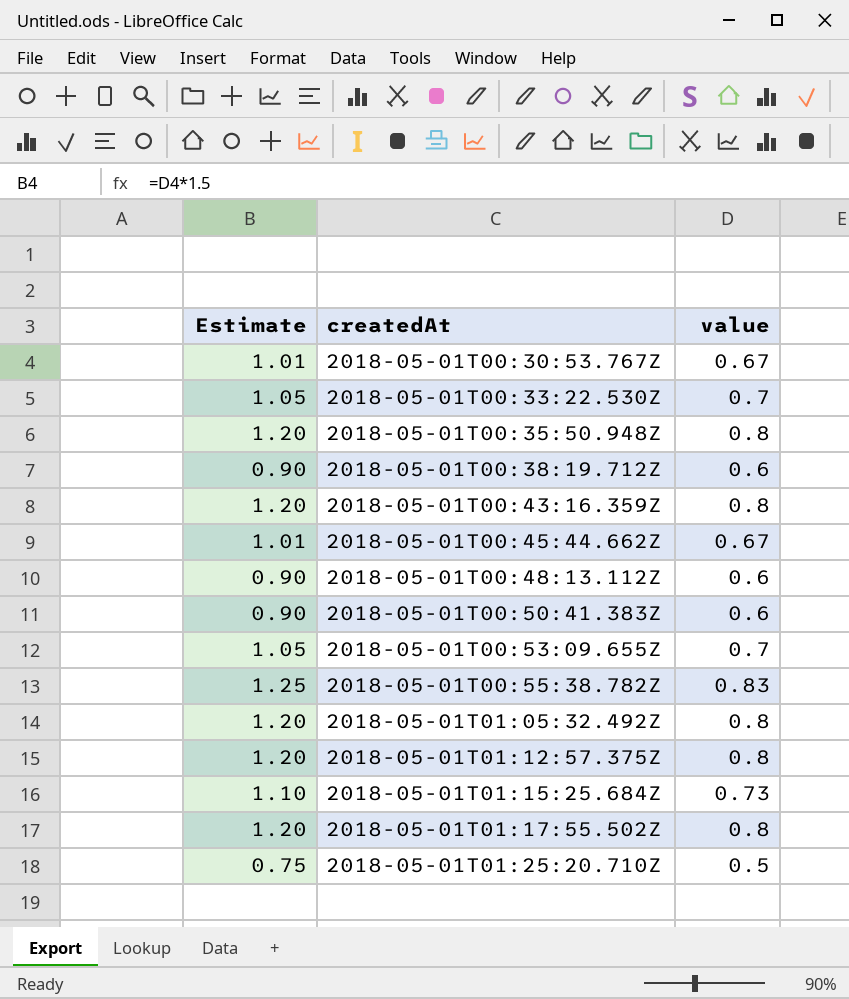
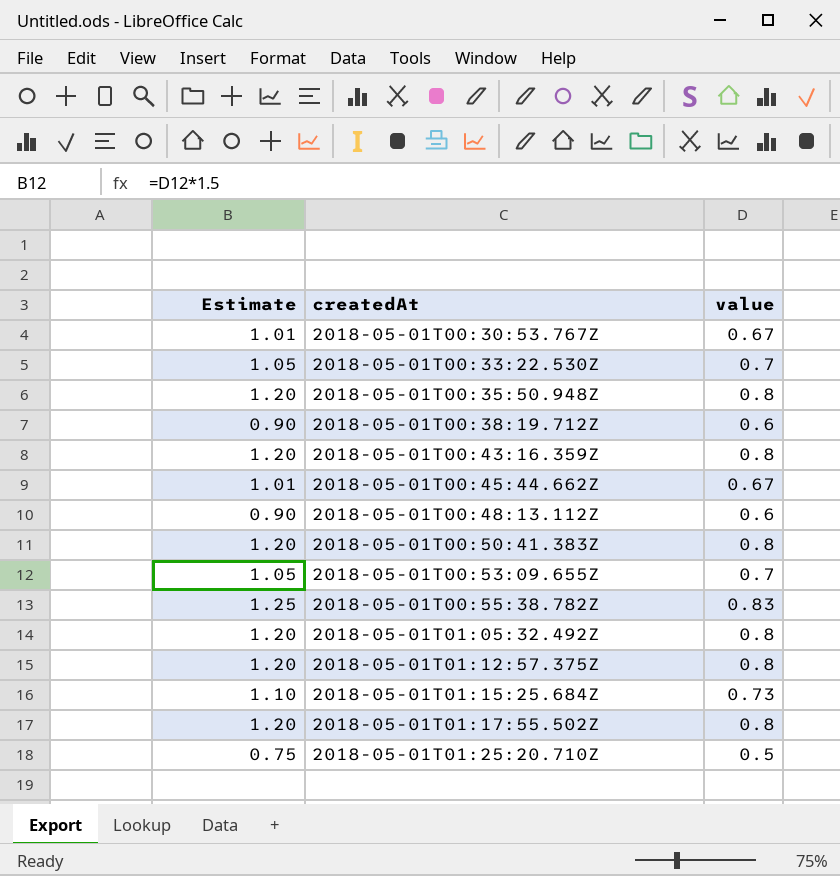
2018-05-01T00:50:41.383Z | Estimate: 0.90 -> 1.20
2018-05-01T00:50:41.383Z | value: 0.6 -> 0.8

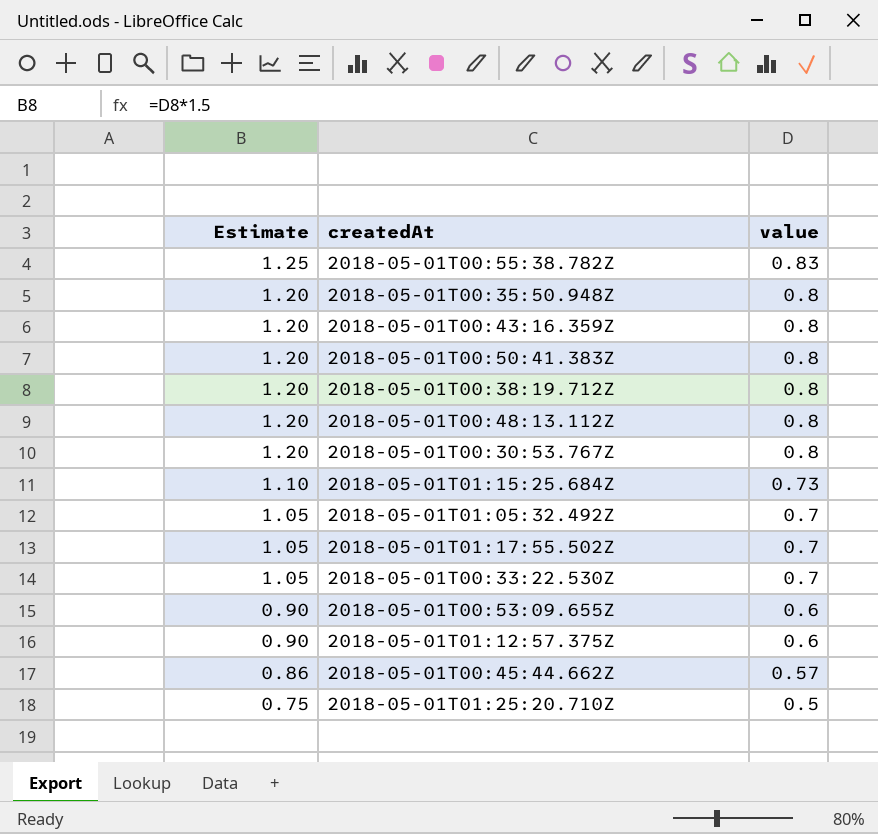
row order: createdAt ascending -> Estimate descending
2018-05-01T00:38:19.712Z | Estimate: 0.90 -> 1.20
2018-05-01T00:38:19.712Z | value: 0.6 -> 0.8
2018-05-01T00:48:13.112Z | Estimate: 0.90 -> 1.20
2018-05-01T00:48:13.112Z | value: 0.6 -> 0.8
2018-05-01T00:30:53.767Z | Estimate: 1.01 -> 1.20
2018-05-01T00:30:53.767Z | value: 0.67 -> 0.8
2018-05-01T01:05:32.492Z | Estimate: 1.20 -> 1.05
2018-05-01T01:05:32.492Z | value: 0.8 -> 0.7
2018-05-01T01:17:55.502Z | Estimate: 1.20 -> 1.05
2018-05-01T01:17:55.502Z | value: 0.8 -> 0.7
2018-05-01T00:53:09.655Z | Estimate: 1.05 -> 0.90
2018-05-01T00:53:09.655Z | value: 0.7 -> 0.6
2018-05-01T01:12:57.375Z | Estimate: 1.20 -> 0.90
2018-05-01T01:12:57.375Z | value: 0.8 -> 0.6
2018-05-01T00:45:44.662Z | Estimate: 1.01 -> 0.86
2018-05-01T00:45:44.662Z | value: 0.67 -> 0.57

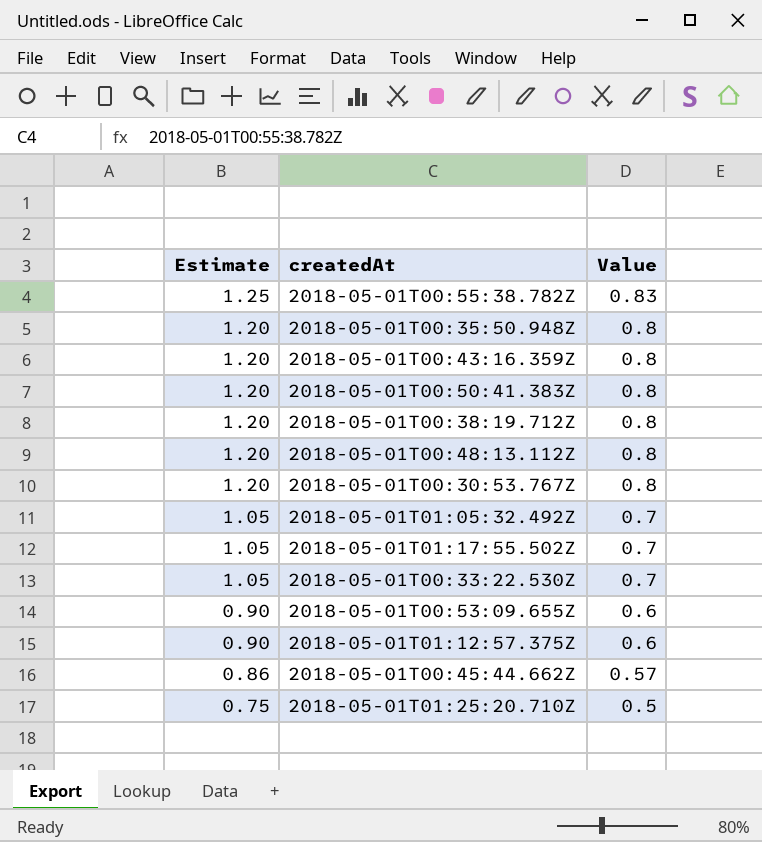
column name: value -> Value
row 2018-05-01T01:15:25.684Z: 1.10 | 0.73 -> none

